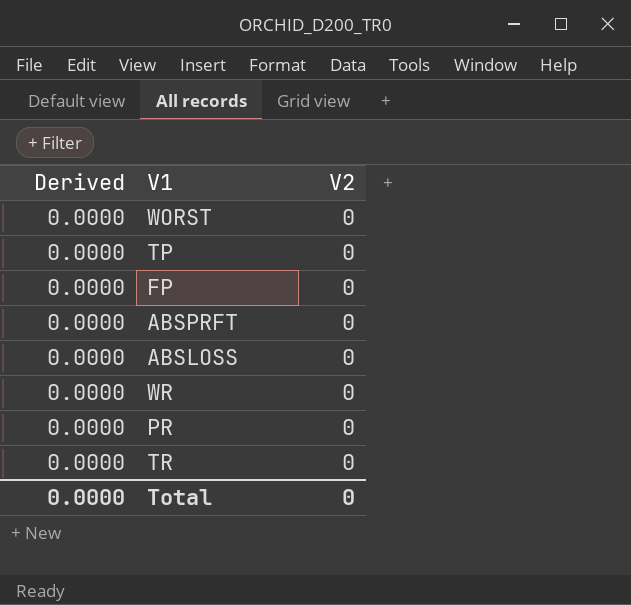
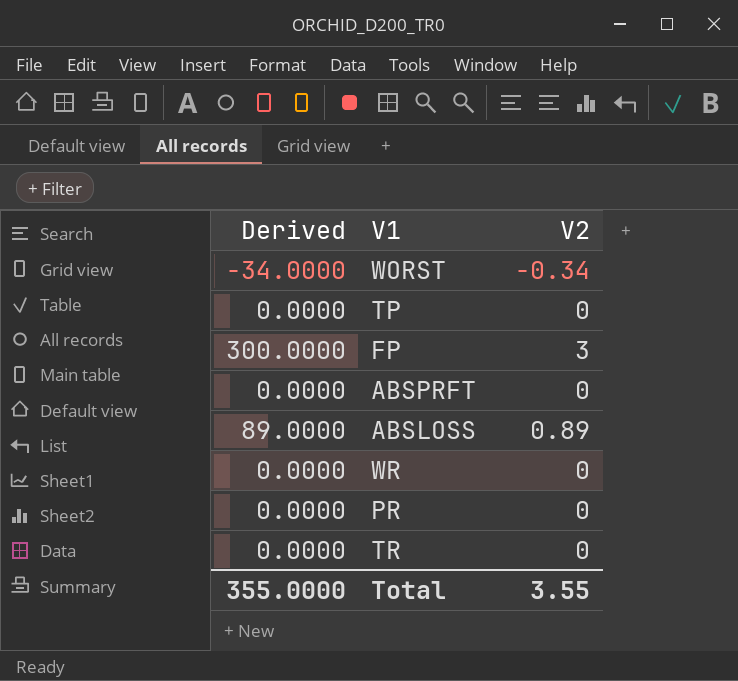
WORST | Derived: 0.0000 -> -34.0000
WORST | V2: 0 -> -0.34
FP | Derived: 0.0000 -> 300.0000
FP | V2: 0 -> 3
ABSLOSS | Derived: 0.0000 -> 89.0000
ABSLOSS | V2: 0 -> 0.89
Total | Derived: 0.0000 -> 355.0000
Total | V2: 0 -> 3.55

